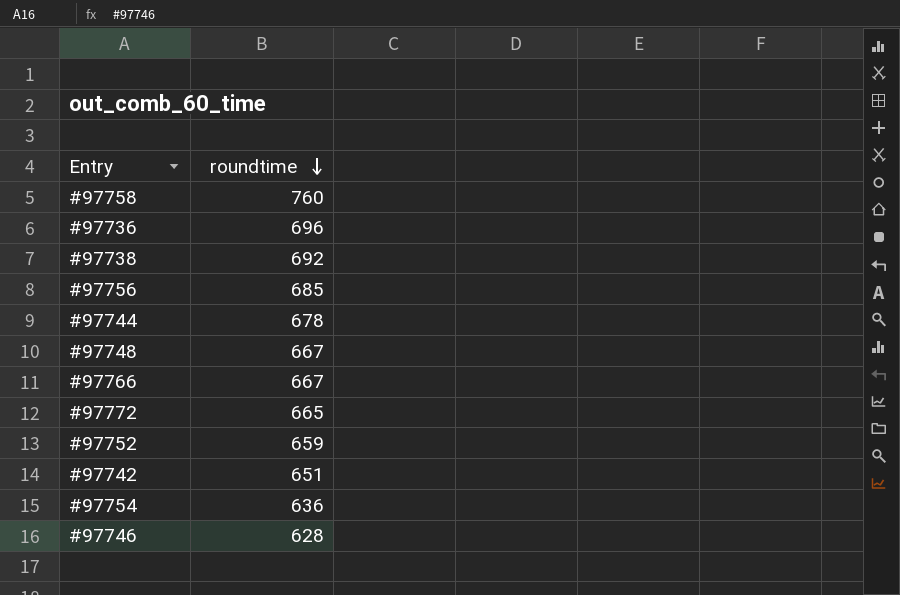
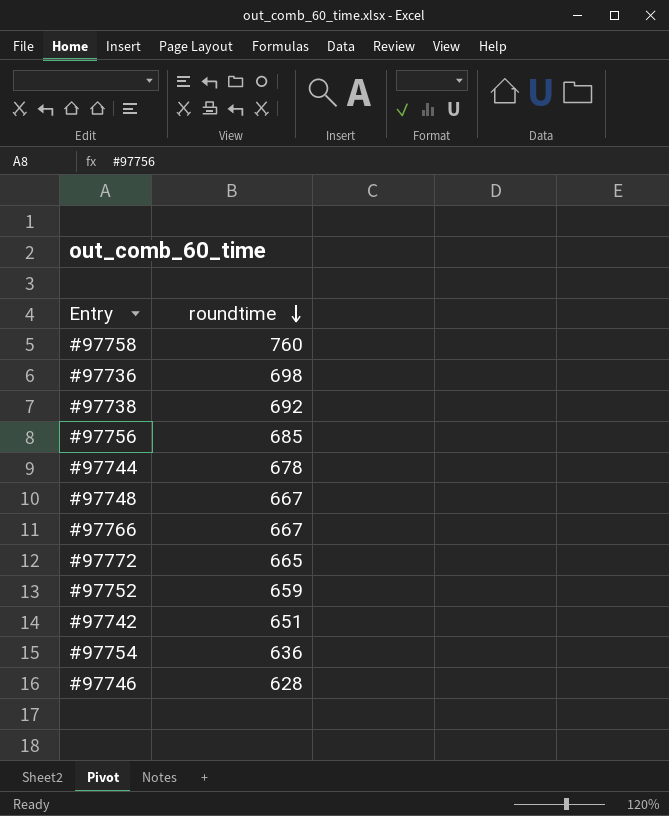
#97736 | roundtime: 696 -> 698

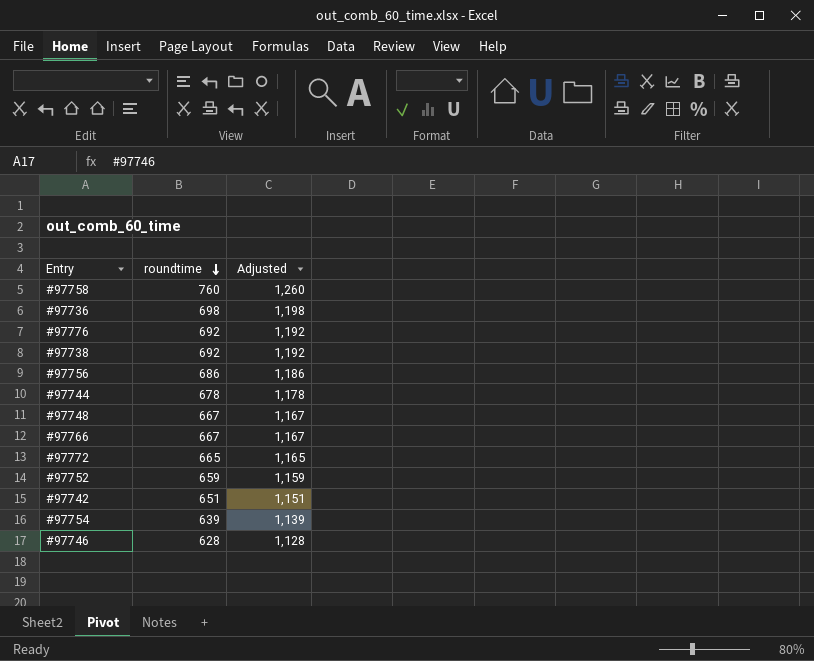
column Adjusted | formula: none -> [roundtime] + 500
row #97776: none -> 692 | 1,192
#97756 | roundtime: 685 -> 686
#97754 | roundtime: 636 -> 639

